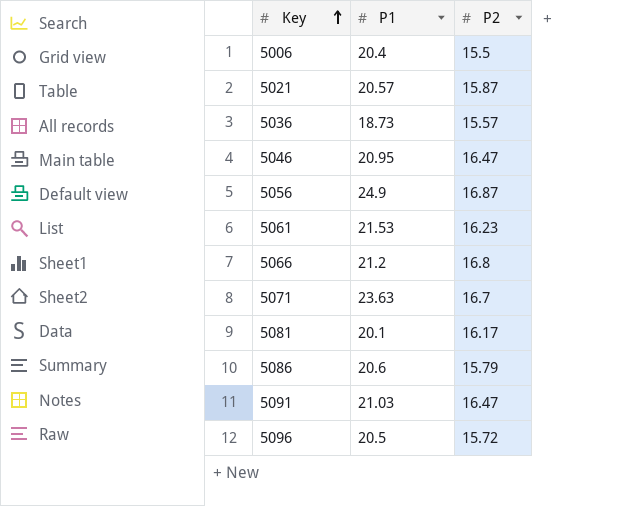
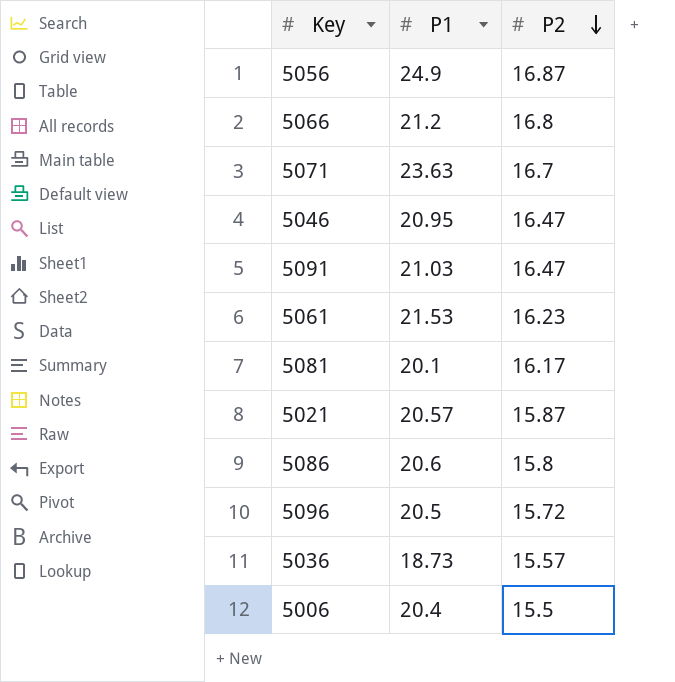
row order: Key ascending -> P2 descending
5086 | P2: 15.79 -> 15.8

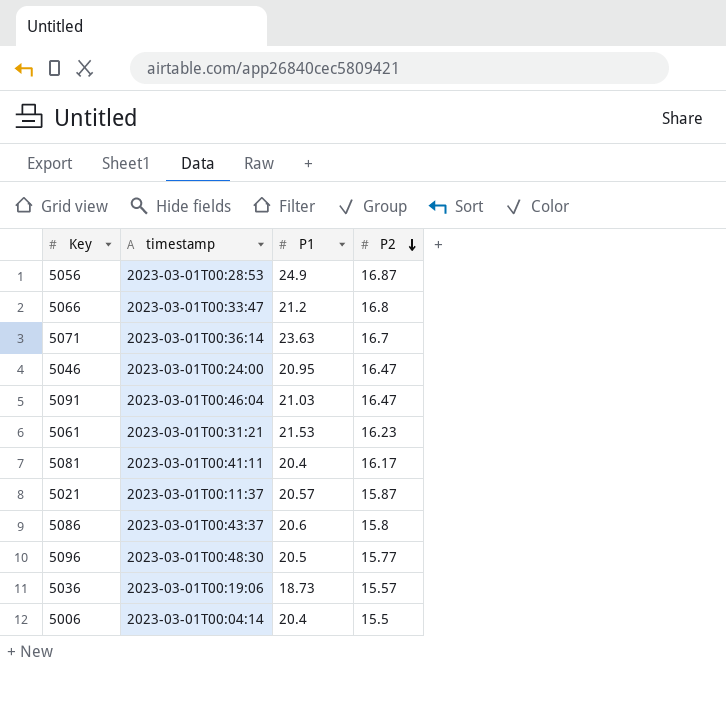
column timestamp | position: none -> 2
5081 | P1: 20.1 -> 20.4
5096 | P2: 15.72 -> 15.77

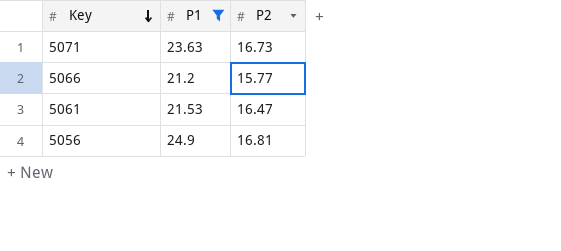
filter: none -> P1 >= 21.2
row order: P2 descending -> Key descending
column timestamp | position: 2 -> none
5071 | P2: 16.7 -> 16.73
5066 | P2: 16.8 -> 15.77
5061 | P2: 16.23 -> 16.47
5056 | P2: 16.87 -> 16.81

